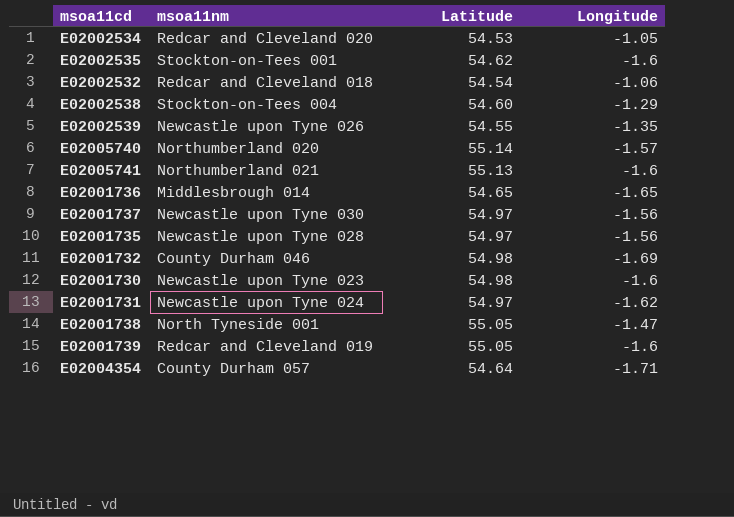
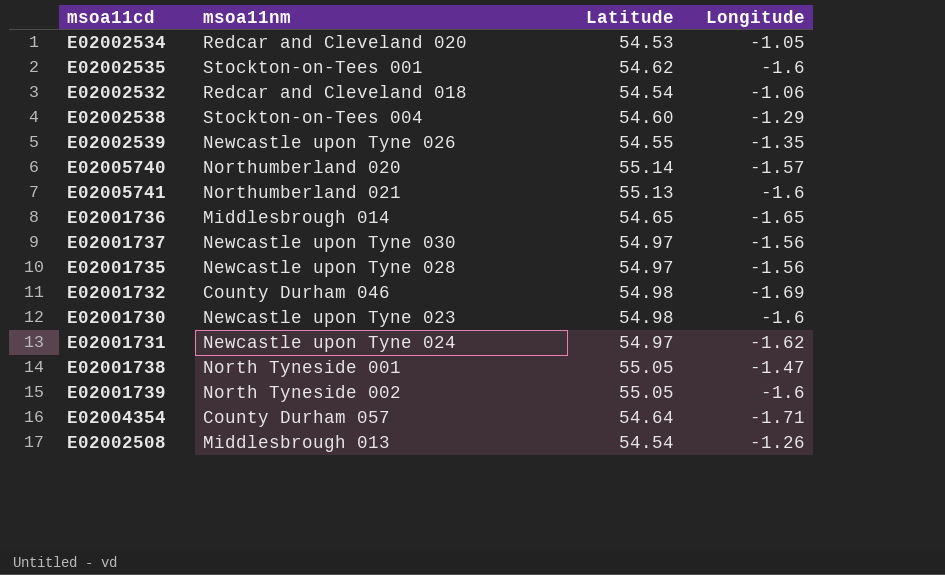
E02001739 | msoa11nm: Redcar and Cleveland 019 -> North Tyneside 002
row E02002508: none -> Middlesbrough 013 | 54.54 | -1.26

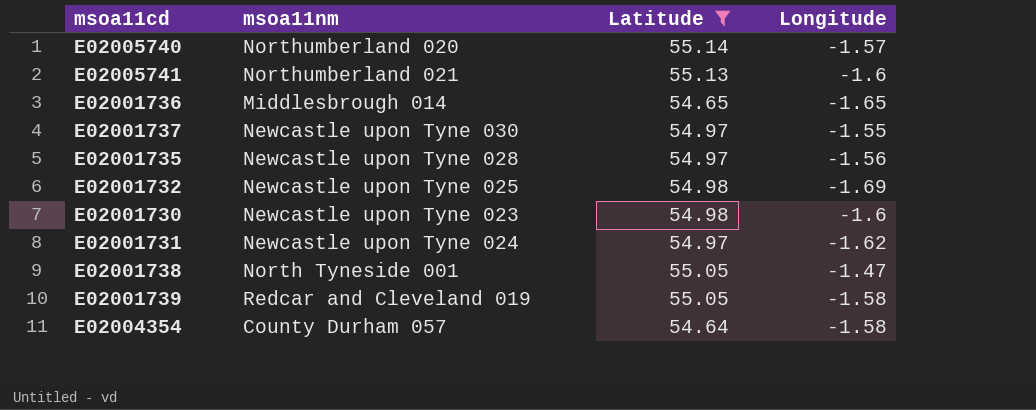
filter: none -> Latitude >= 54.64
E02001737 | Longitude: -1.56 -> -1.55
E02001732 | msoa11nm: County Durham 046 -> Newcastle upon Tyne 025
E02001739 | msoa11nm: North Tyneside 002 -> Redcar and Cleveland 019
E02001739 | Longitude: -1.6 -> -1.58
E02004354 | Longitude: -1.71 -> -1.58

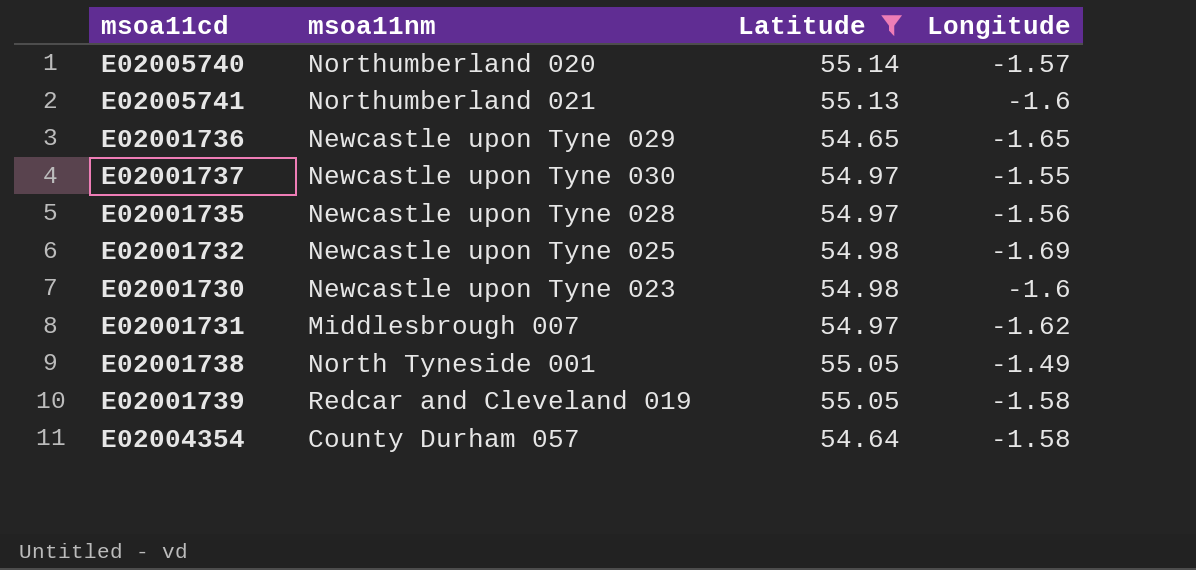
E02001736 | msoa11nm: Middlesbrough 014 -> Newcastle upon Tyne 029
E02001731 | msoa11nm: Newcastle upon Tyne 024 -> Middlesbrough 007
E02001738 | Longitude: -1.47 -> -1.49

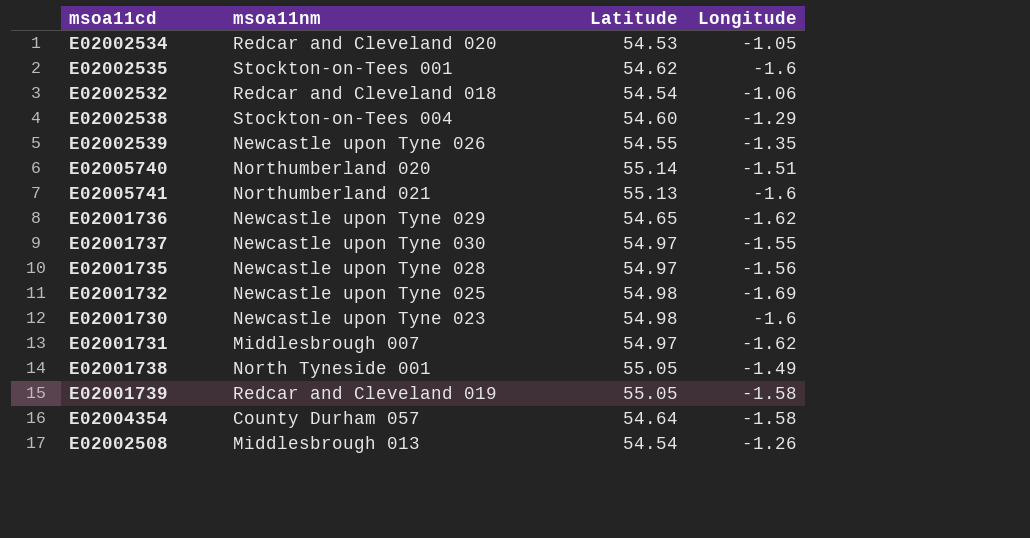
filter: Latitude >= 54.64 -> none
E02005740 | Longitude: -1.57 -> -1.51
E02001736 | Longitude: -1.65 -> -1.62

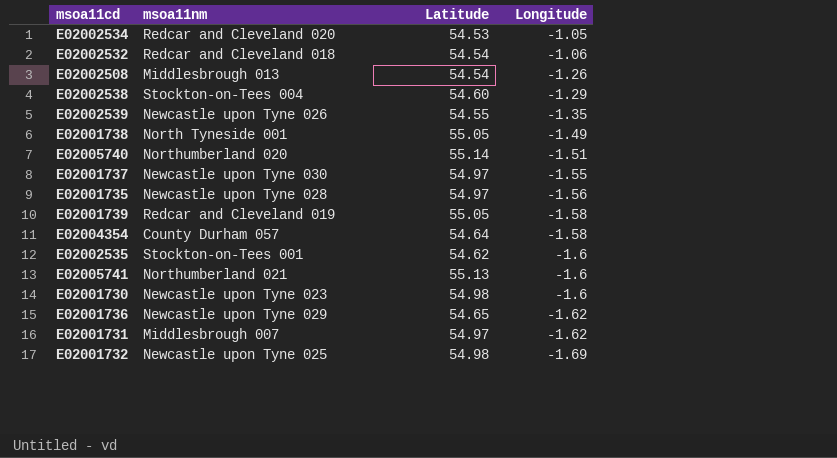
row order: none -> Longitude descending

